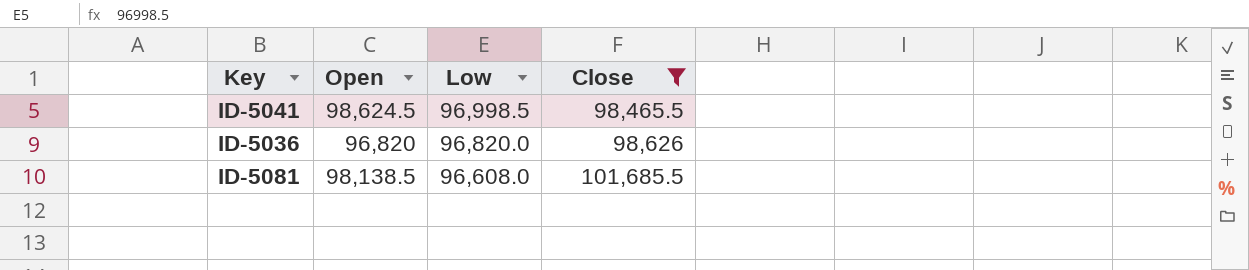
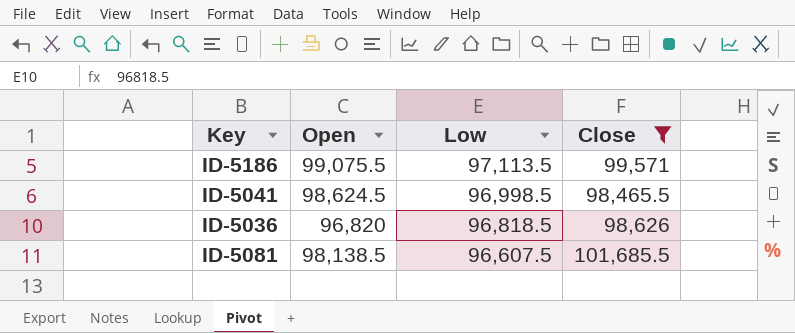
row ID-5186: none -> 99,075.5 | 97,113.5 | 99,571
ID-5036 | Low: 96,820.0 -> 96,818.5
ID-5081 | Low: 96,608.0 -> 96,607.5

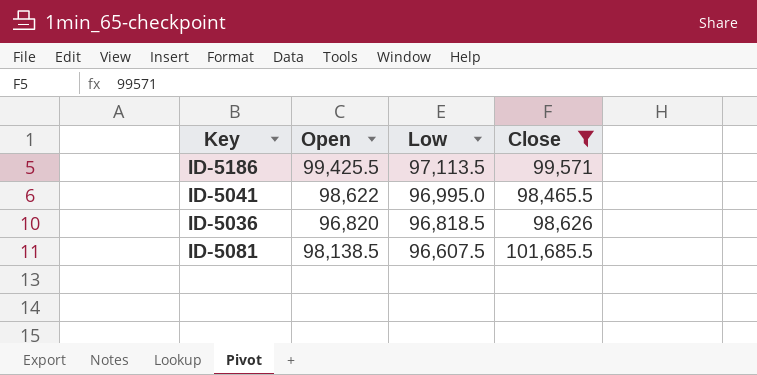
ID-5186 | Open: 99,075.5 -> 99,425.5
ID-5041 | Open: 98,624.5 -> 98,622
ID-5041 | Low: 96,998.5 -> 96,995.0

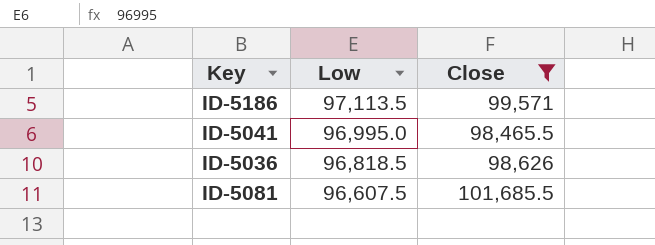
column Open | position: 2 -> none

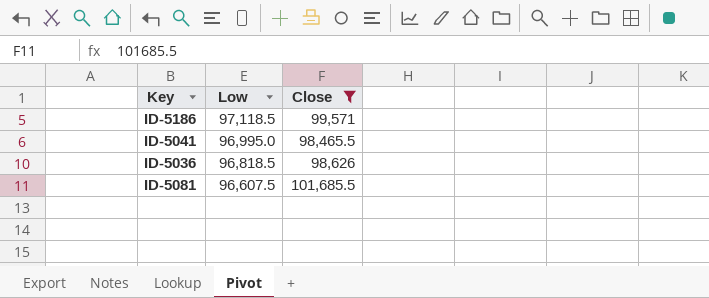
ID-5186 | Low: 97,113.5 -> 97,118.5

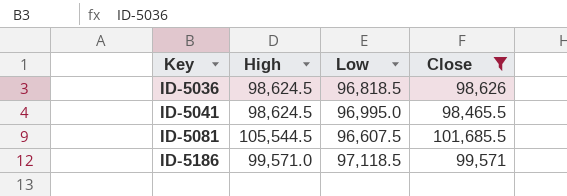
row order: Low descending -> Key ascending
column High | position: none -> 2

